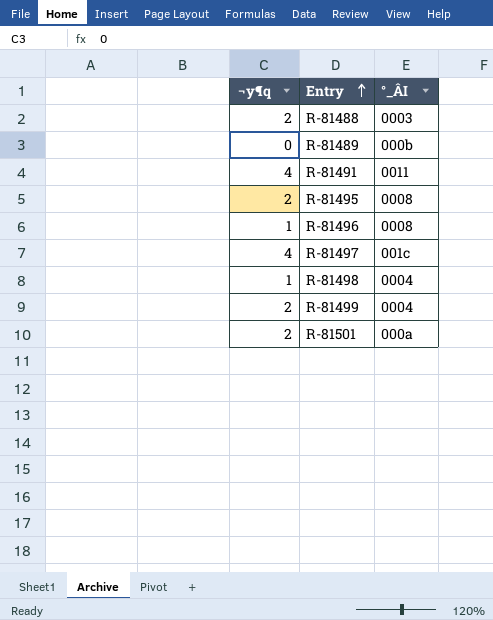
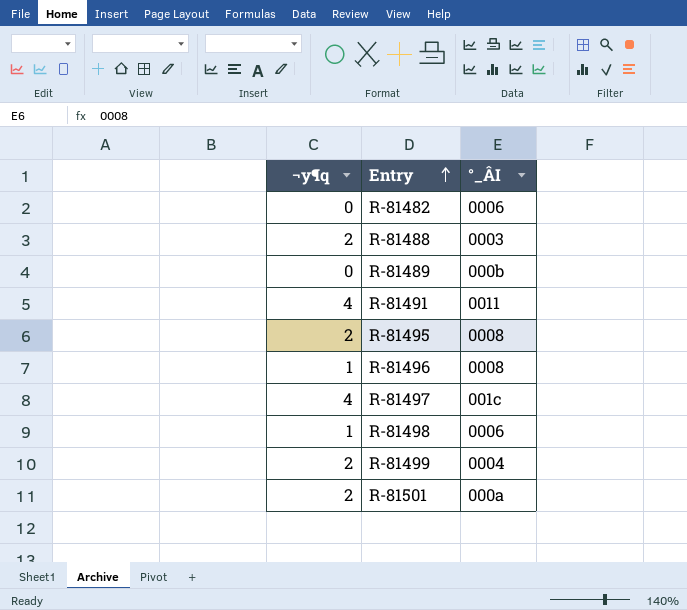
row R-81482: none -> 0 | 0006
R-81498 | °_ÂI: 0004 -> 0006

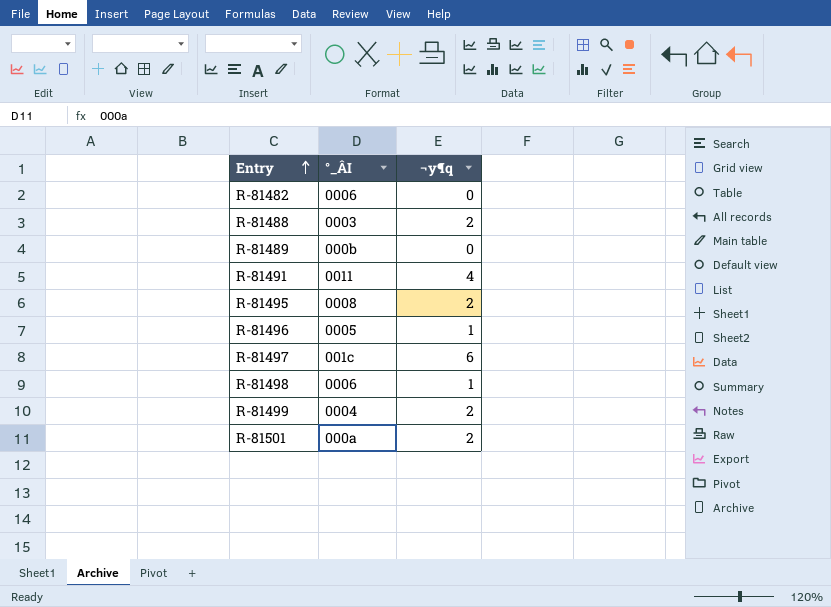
column ¬y¶q | position: 1 -> 3
R-81496 | °_ÂI: 0008 -> 0005
R-81497 | ¬y¶q: 4 -> 6

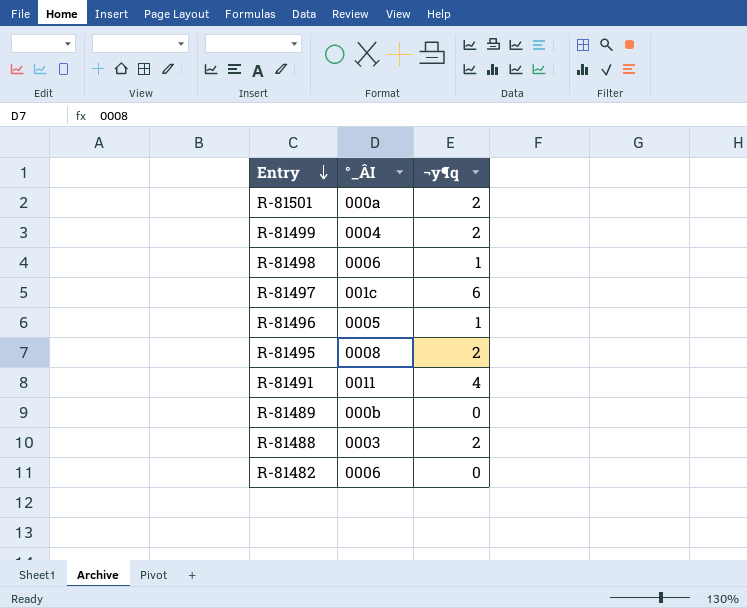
row order: Entry ascending -> Entry descending

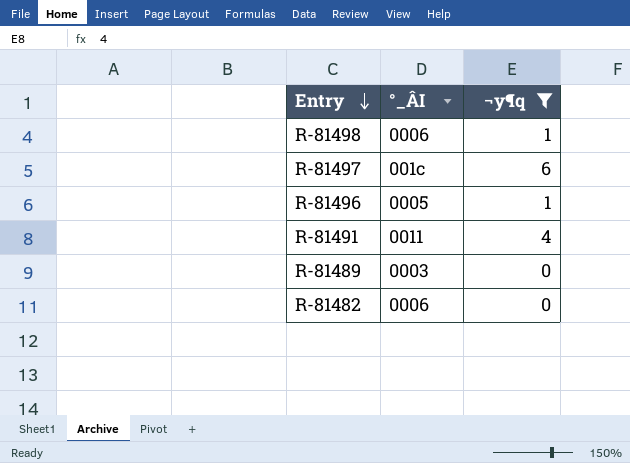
filter: none -> ¬y¶q != 2
R-81489 | °_ÂI: 000b -> 0003

